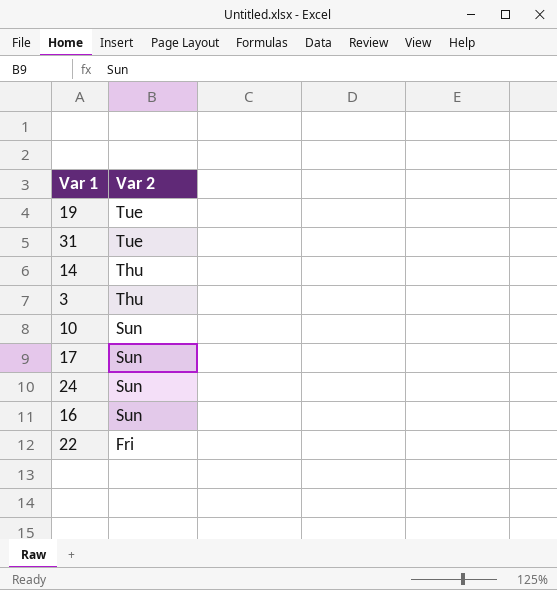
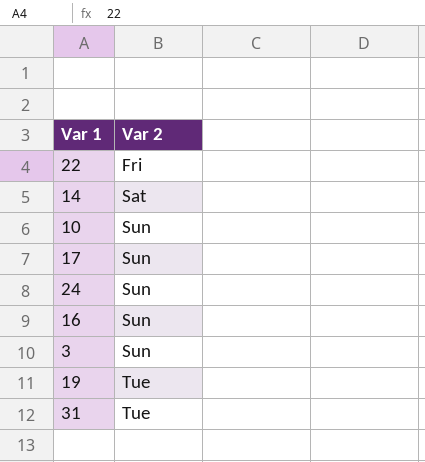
row order: Var 2 descending -> Var 2 ascending
14 | Var 2: Thu -> Sat
3 | Var 2: Thu -> Sun

